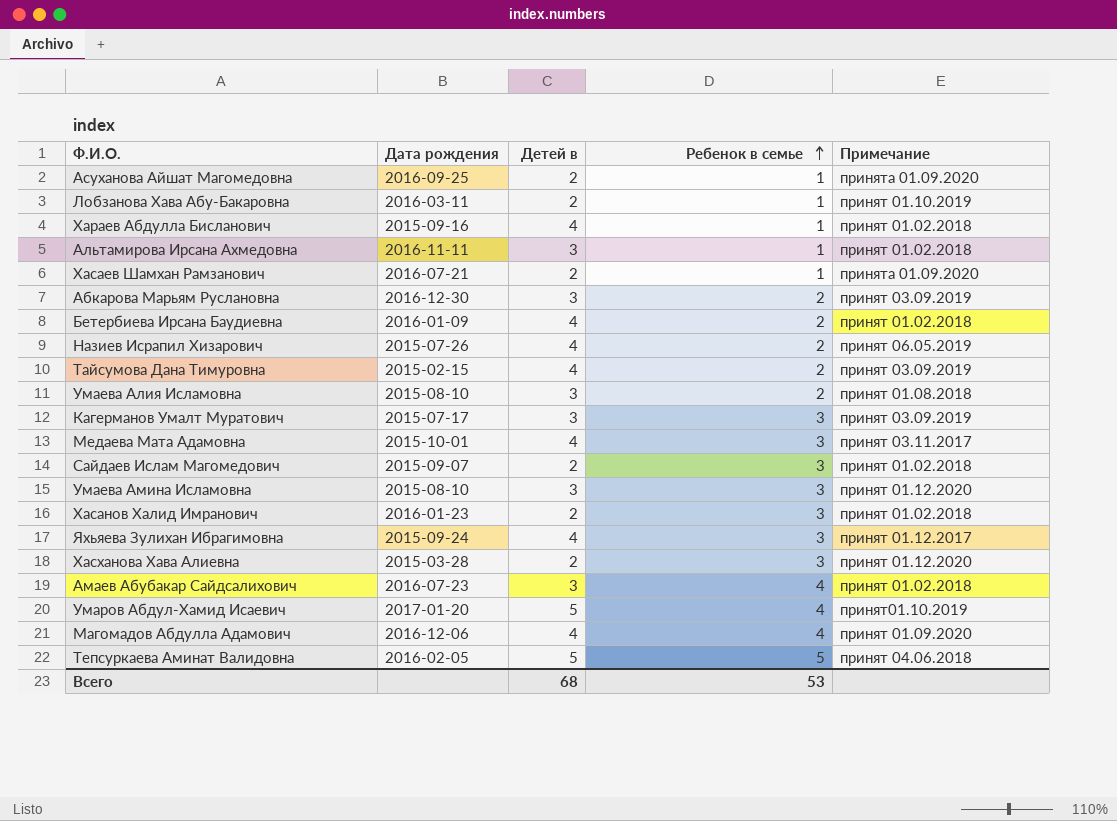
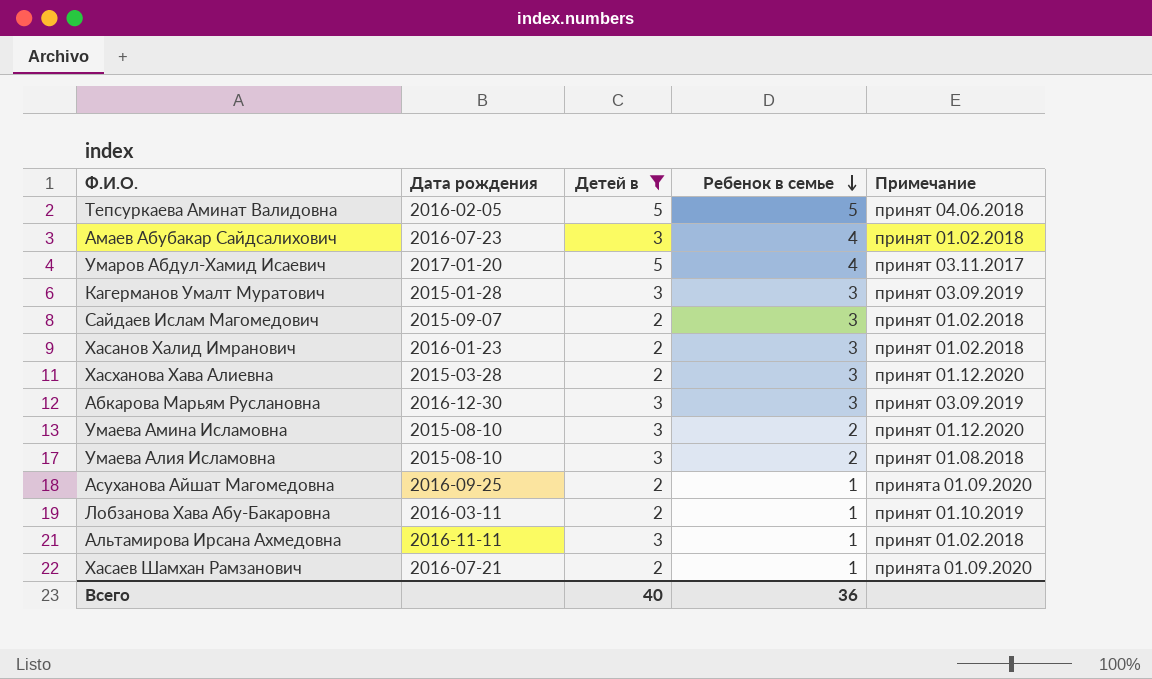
filter: none -> Детей в != 4
row order: Ребенок в семье ascending -> Ребенок в семье descending
Умаров Абдул-Хамид Исаевич | Примечание: принят01.10.2019 -> принят 03.11.2017
Кагерманов Умалт Муратович | Дата рождения: 2015-07-17 -> 2015-01-28
Абкарова Марьям Руслановна | Ребенок в семье: 2 -> 3
Умаева Амина Исламовна | Ребенок в семье: 3 -> 2
Всего | Детей в: 68 -> 40
Всего | Ребенок в семье: 53 -> 36

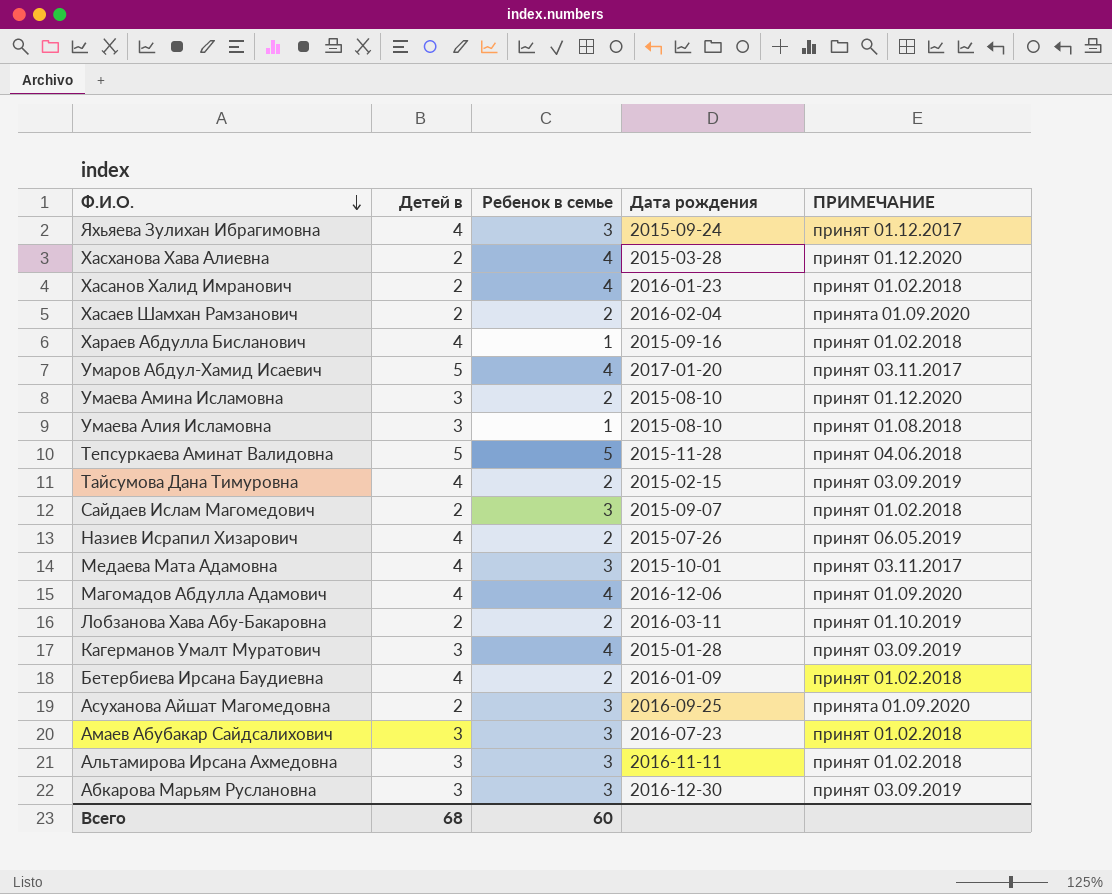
filter: Детей в != 4 -> none
row order: Ребенок в семье descending -> Ф.И.О. descending
column Дата рождения | position: 2 -> 4
column name: Примечание -> ПРИМЕЧАНИЕ
Хасханова Хава Алиевна | Ребенок в семье: 3 -> 4
Хасанов Халид Имранович | Ребенок в семье: 3 -> 4
Хасаев Шамхан Рамзанович | Ребенок в семье: 1 -> 2
Хасаев Шамхан Рамзанович | Дата рождения: 2016-07-21 -> 2016-02-04
Умаева Алия Исламовна | Ребенок в семье: 2 -> 1
Тепсуркаева Аминат Валидовна | Дата рождения: 2016-02-05 -> 2015-11-28
Лобзанова Хава Абу-Бакаровна | Ребенок в семье: 1 -> 2
Кагерманов Умалт Муратович | Ребенок в семье: 3 -> 4
Асуханова Айшат Магомедовна | Ребенок в семье: 1 -> 3
Амаев Абубакар Сайдсалихович | Ребенок в семье: 4 -> 3
Альтамирова Ирсана Ахмедовна | Ребенок в семье: 1 -> 3
Всего | Детей в: 40 -> 68
Всего | Ребенок в семье: 36 -> 60

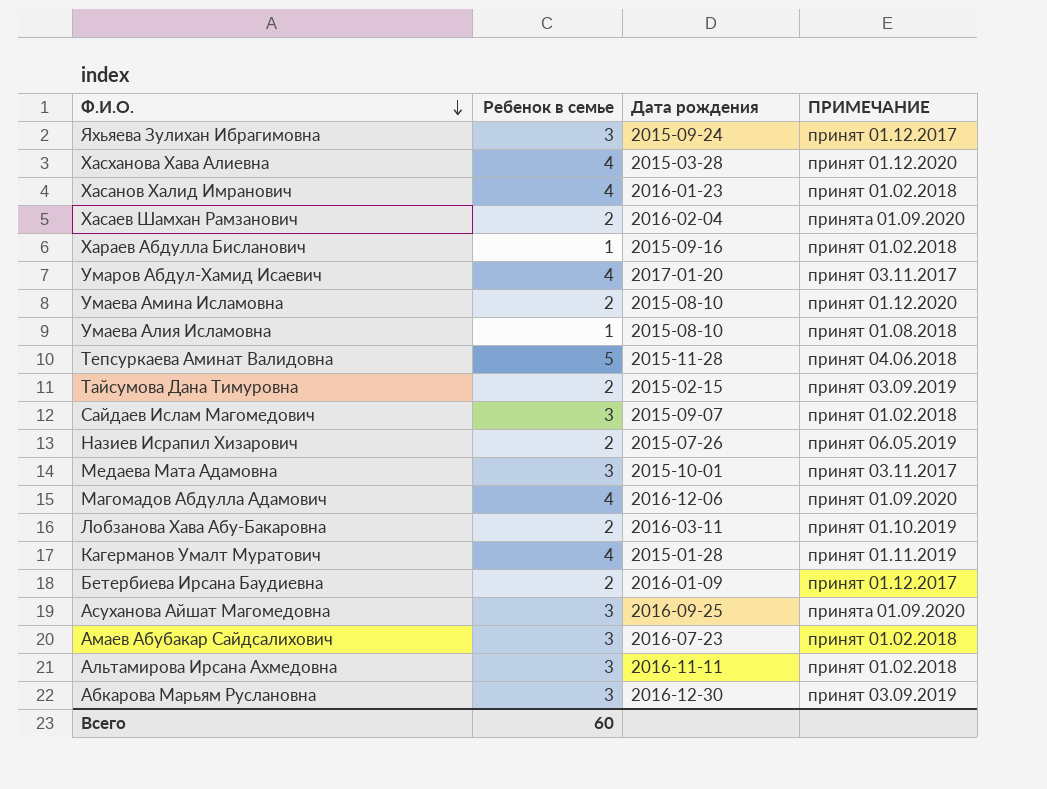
column Детей в | position: 2 -> none
Кагерманов Умалт Муратович | ПРИМЕЧАНИЕ: принят 03.09.2019 -> принят 01.11.2019
Бетербиева Ирсана Баудиевна | ПРИМЕЧАНИЕ: принят 01.02.2018 -> принят 01.12.2017

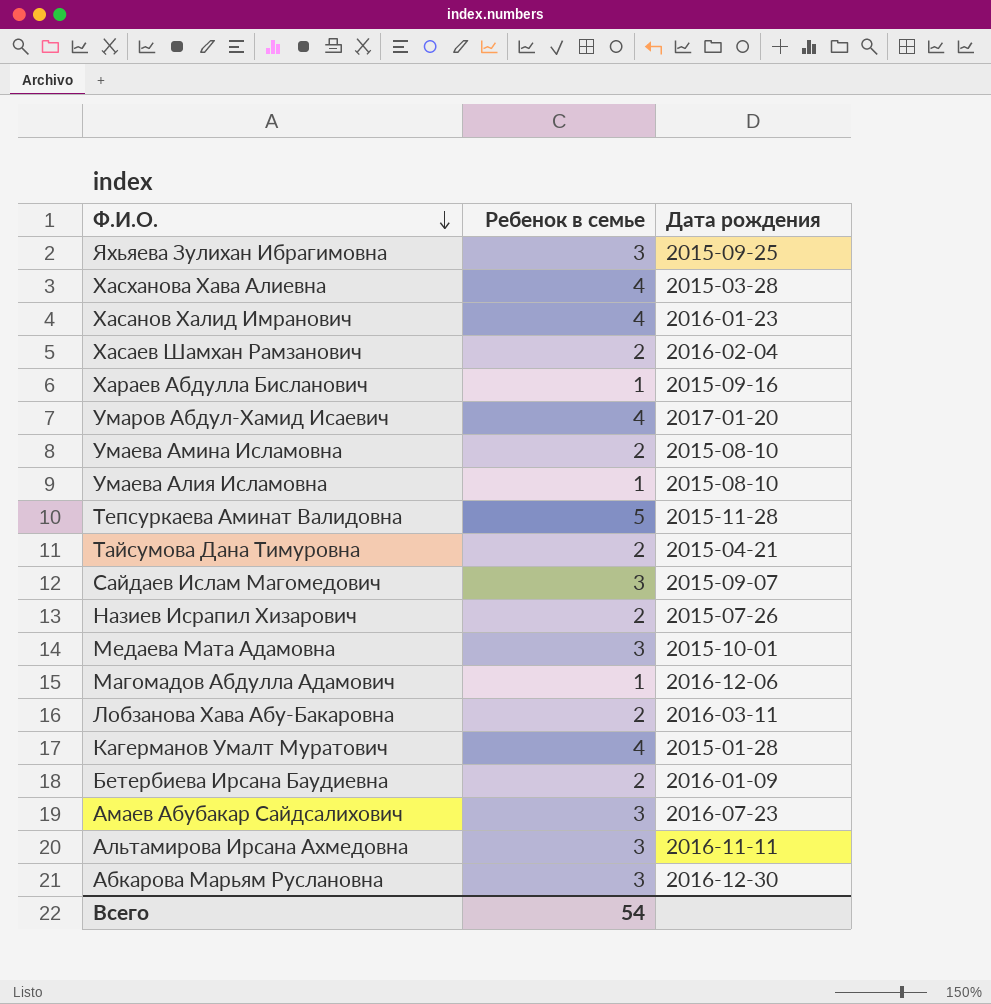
column ПРИМЕЧАНИЕ | position: 4 -> none
row Асуханова Айшат Магомедовна: 3 | 2016-09-25 | принята 01.09.2020 -> none
Яхьяева Зулихан Ибрагимовна | Дата рождения: 2015-09-24 -> 2015-09-25
Тайсумова Дана Тимуровна | Дата рождения: 2015-02-15 -> 2015-04-21
Магомадов Абдулла Адамович | Ребенок в семье: 4 -> 1
Всего | Ребенок в семье: 60 -> 54

